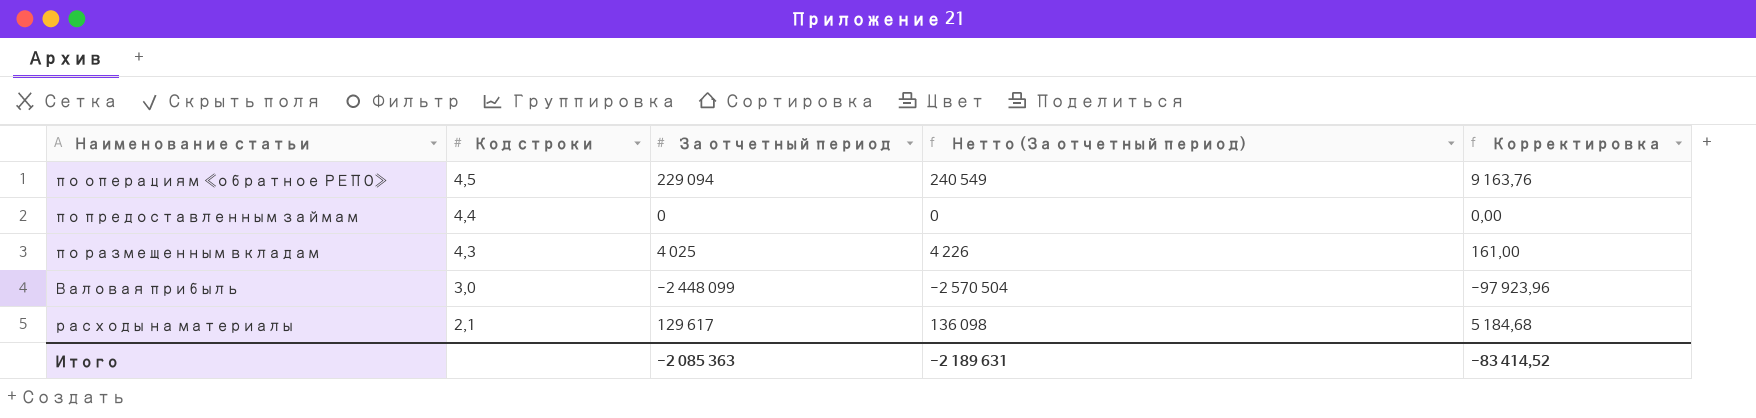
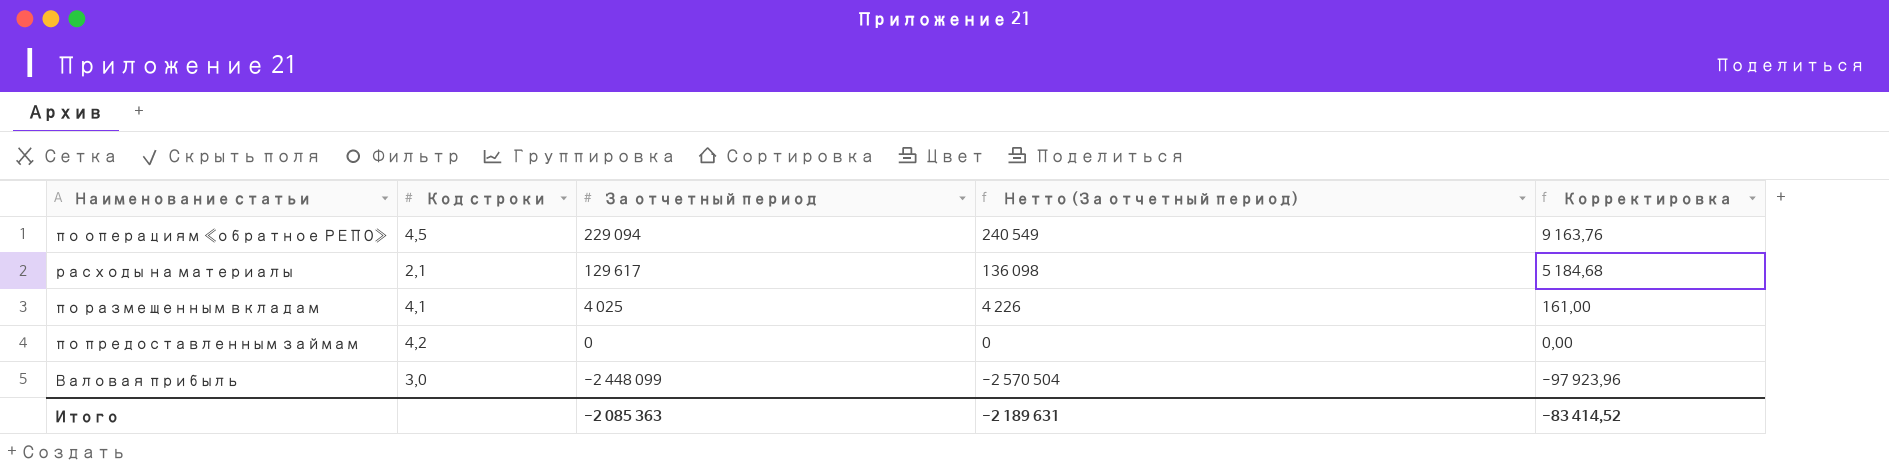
row order: Код строки descending -> За отчетный период descending
по размещенным вкладам | Код строки: 4,3 -> 4,1
по предоставленным займам | Код строки: 4,4 -> 4,2

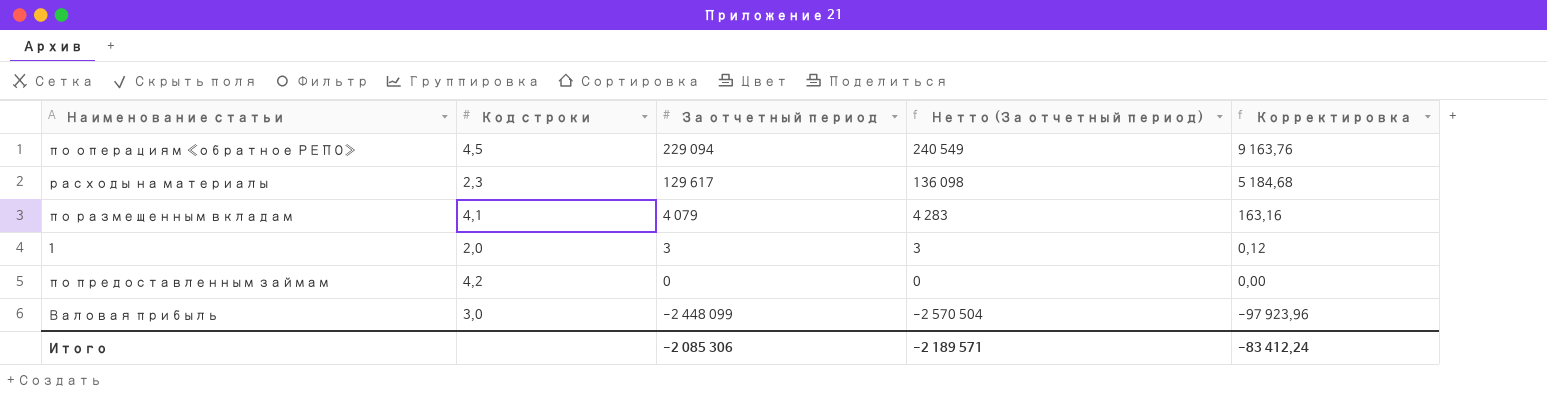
расходы на материалы | Код строки: 2,1 -> 2,3
по размещенным вкладам | За отчетный период: 4 025 -> 4 079
по размещенным вкладам | Нетто (За отчетный период): 4 226 -> 4 283
по размещенным вкладам | Корректировка: 161,00 -> 163,16
row 1: none -> 2,0 | 3 | 3 | 0,12
Итого | За отчетный период: -2 085 363 -> -2 085 306
Итого | Нетто (За отчетный период): -2 189 631 -> -2 189 571
Итого | Корректировка: -83 414,52 -> -83 412,24

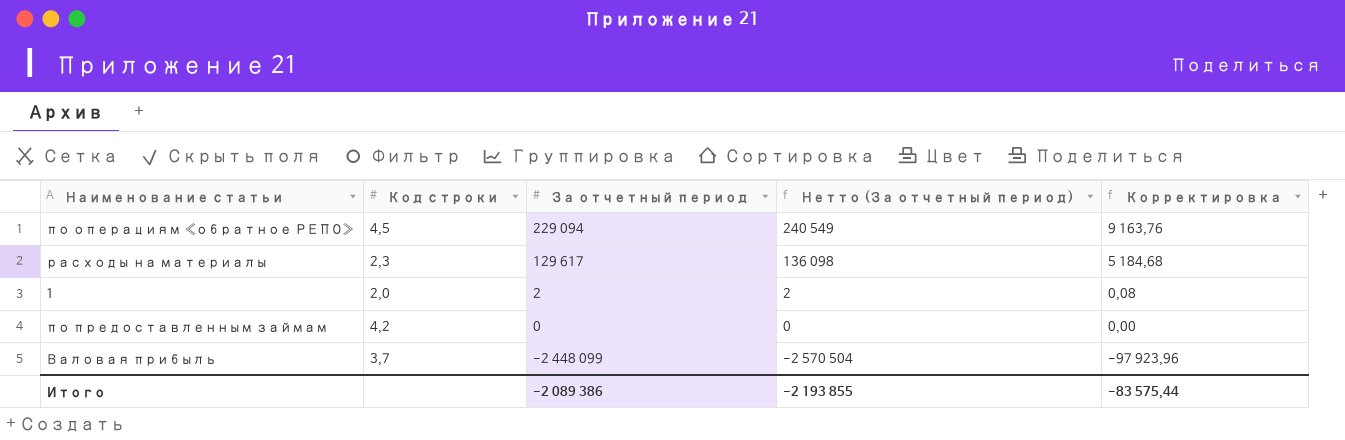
row по размещенным вкладам: 4,1 | 4 079 | 4 283 | 163,16 -> none
1 | За отчетный период: 3 -> 2
1 | Нетто (За отчетный период): 3 -> 2
1 | Корректировка: 0,12 -> 0,08
Валовая прибыль | Код строки: 3,0 -> 3,7
Итого | За отчетный период: -2 085 306 -> -2 089 386
Итого | Нетто (За отчетный период): -2 189 571 -> -2 193 855
Итого | Корректировка: -83 412,24 -> -83 575,44

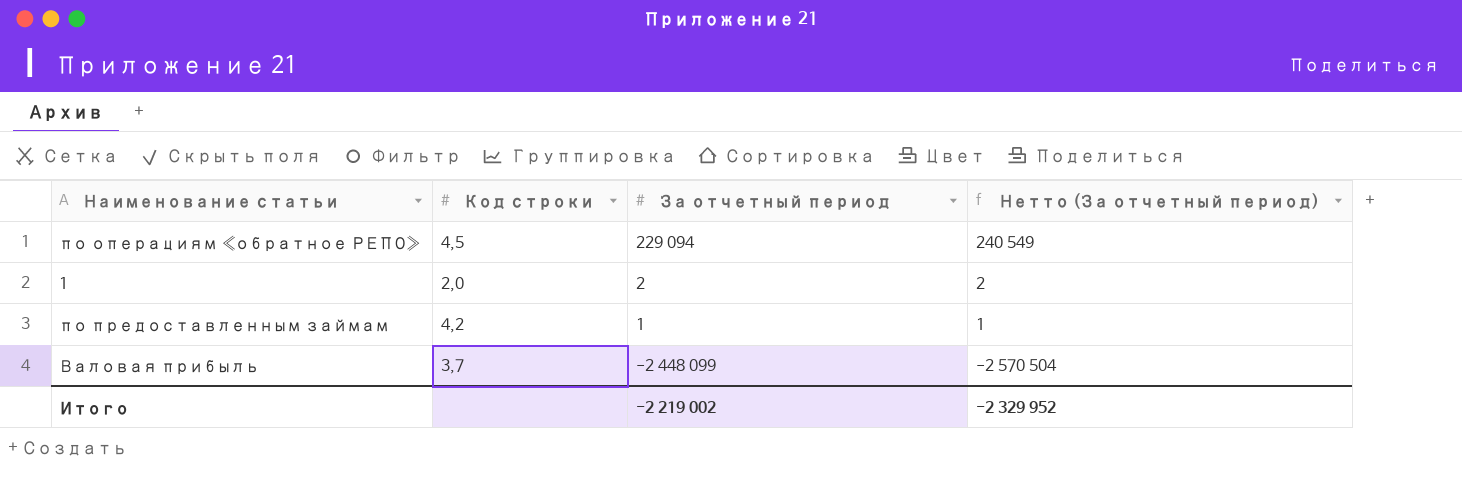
column Корректировка | formula: [За отчетный период] * 0,04 -> none
row расходы на материалы: 2,3 | 129 617 | 136 098 | 5 184,68 -> none
по предоставленным займам | За отчетный период: 0 -> 1
по предоставленным займам | Нетто (За отчетный период): 0 -> 1
Итого | За отчетный период: -2 089 386 -> -2 219 002
Итого | Нетто (За отчетный период): -2 193 855 -> -2 329 952

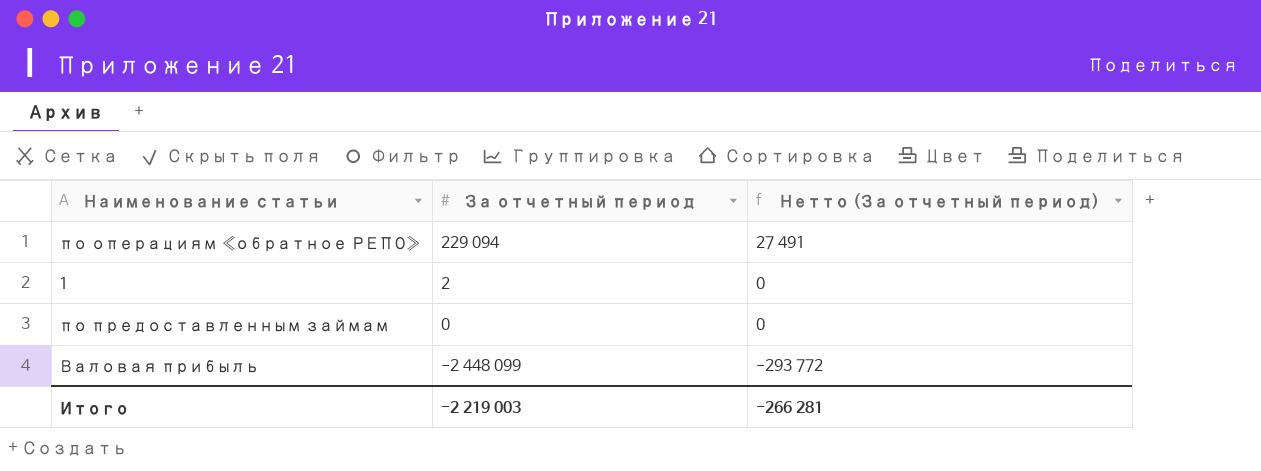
column Код строки | position: 2 -> none
column Нетто (За отчетный период) | formula: [За отчетный период] * 1,05 -> [За отчетный период] * 0,12
по предоставленным займам | За отчетный период: 1 -> 0
Итого | За отчетный период: -2 219 002 -> -2 219 003
Итого | Нетто (За отчетный период): -2 329 952 -> -266 281

